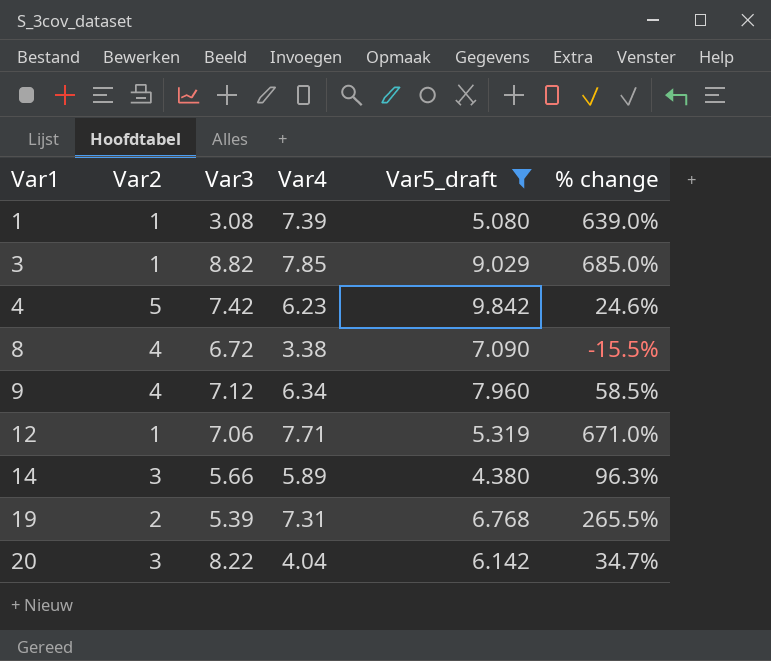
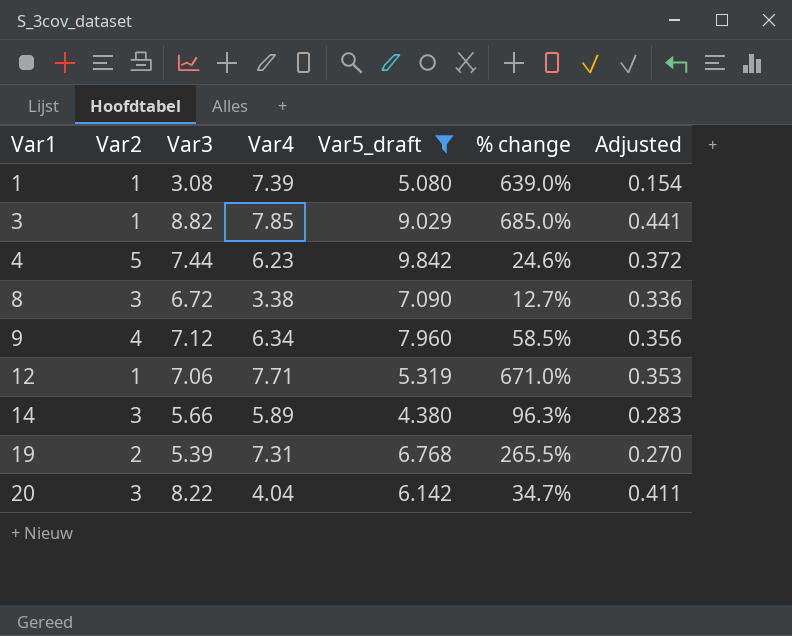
column Adjusted | formula: none -> [Var3] * 0.05
4 | Var3: 7.42 -> 7.44
8 | Var2: 4 -> 3
8 | % change: -15.5% -> 12.7%

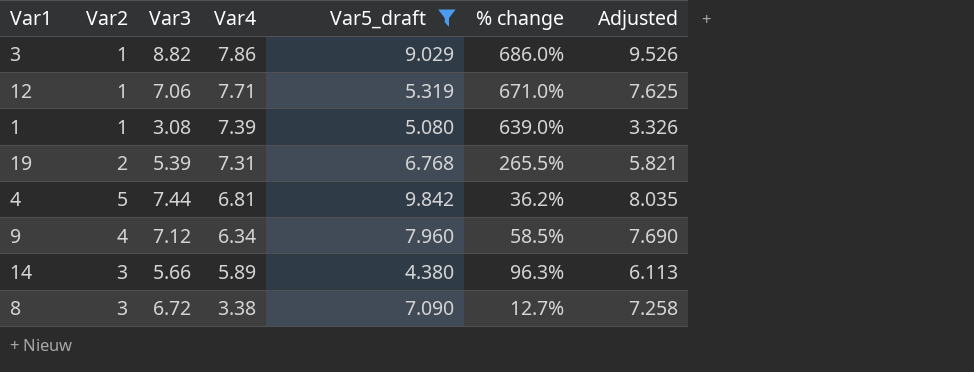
row order: Var1 ascending -> Var4 descending
column Adjusted | formula: [Var3] * 0.05 -> [Var3] * 1.08
row 20: 3 | 8.22 | 4.04 | 6.142 | 34.7% | 0.411 -> none
3 | Var4: 7.85 -> 7.86
3 | % change: 685.0% -> 686.0%
4 | Var4: 6.23 -> 6.81
4 | % change: 24.6% -> 36.2%

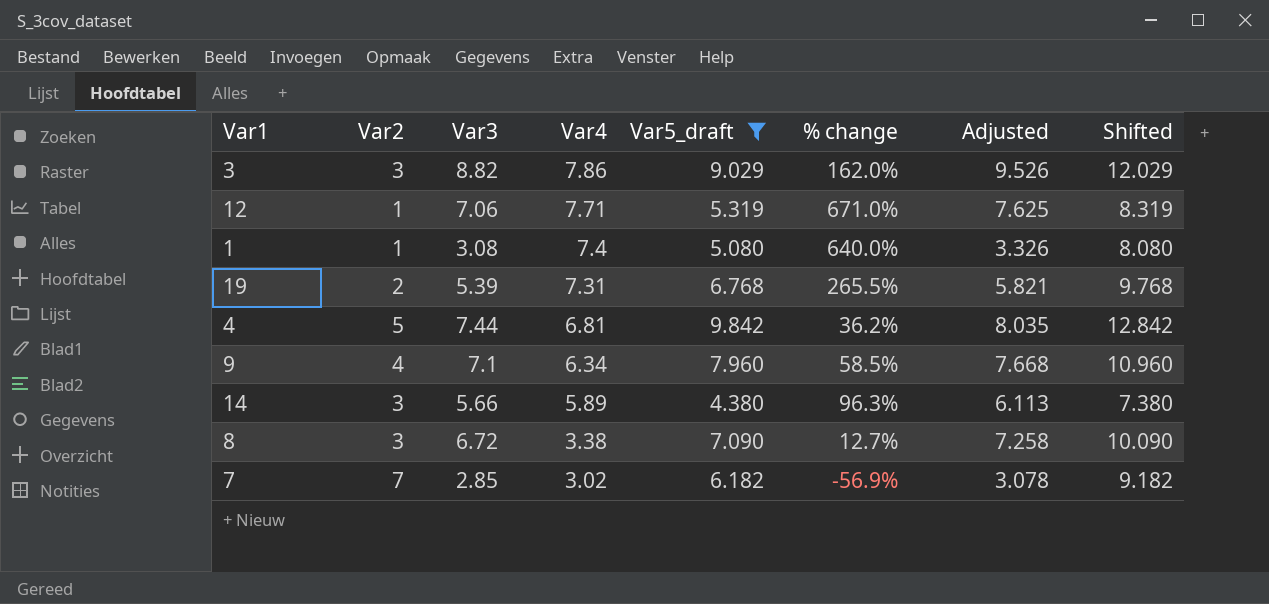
column Shifted | formula: none -> [Var5_draft] + 3
3 | Var2: 1 -> 3
3 | % change: 686.0% -> 162.0%
1 | Var4: 7.39 -> 7.4
1 | % change: 639.0% -> 640.0%
9 | Var3: 7.12 -> 7.1
9 | Adjusted: 7.690 -> 7.668
row 7: none -> 7 | 2.85 | 3.02 | 6.182 | -56.9% | 3.078 | 9.182

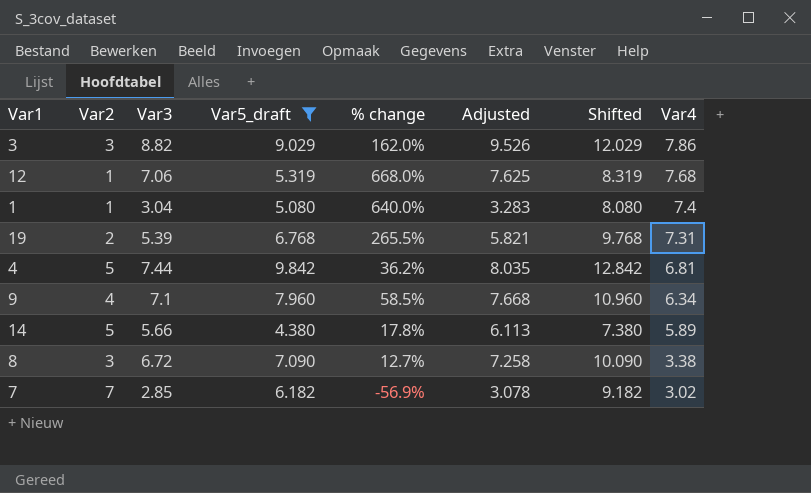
column Var4 | position: 4 -> 8
12 | % change: 671.0% -> 668.0%
12 | Var4: 7.71 -> 7.68
1 | Var3: 3.08 -> 3.04
1 | Adjusted: 3.326 -> 3.283
14 | Var2: 3 -> 5
14 | % change: 96.3% -> 17.8%

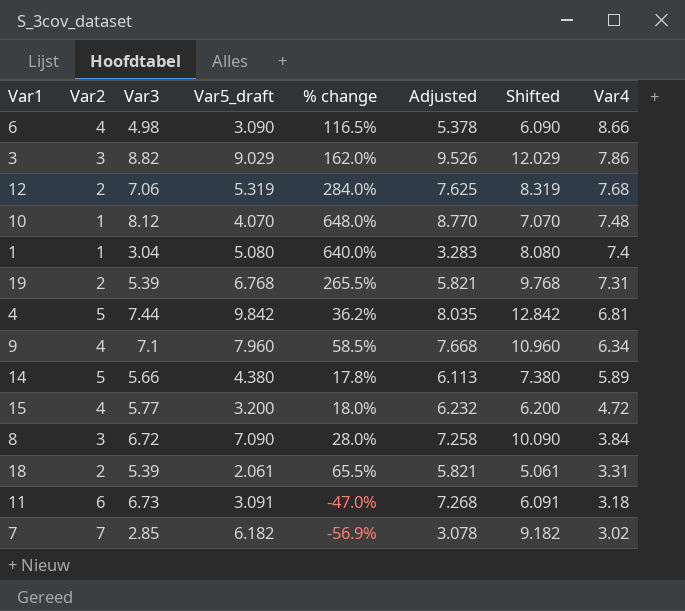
filter: Var5_draft >= 4.380 -> none
12 | Var2: 1 -> 2
12 | % change: 668.0% -> 284.0%
8 | % change: 12.7% -> 28.0%
8 | Var4: 3.38 -> 3.84

